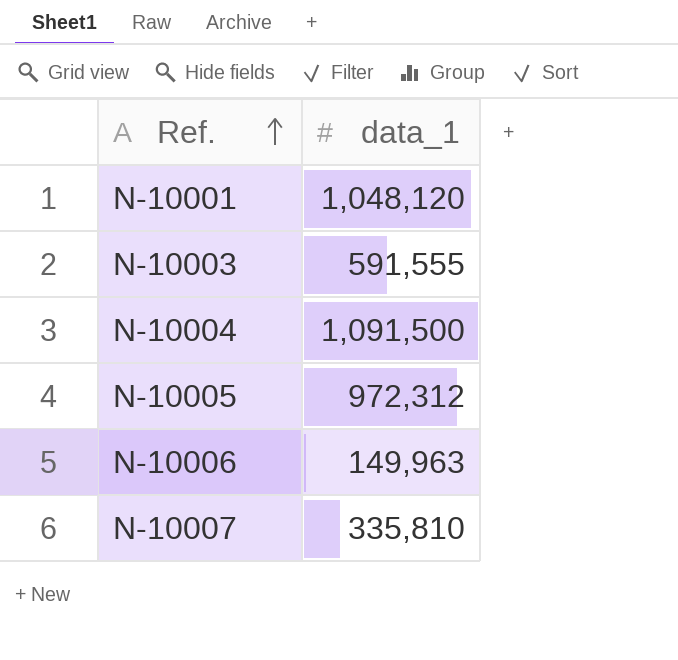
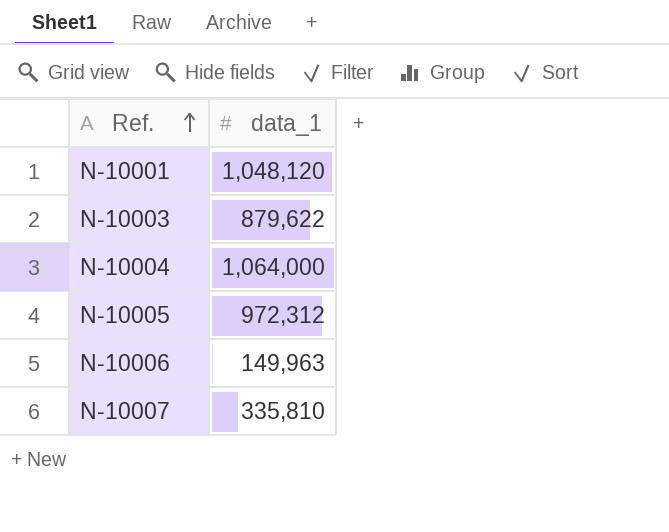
N-10003 | data_1: 591,555 -> 879,622
N-10004 | data_1: 1,091,500 -> 1,064,000

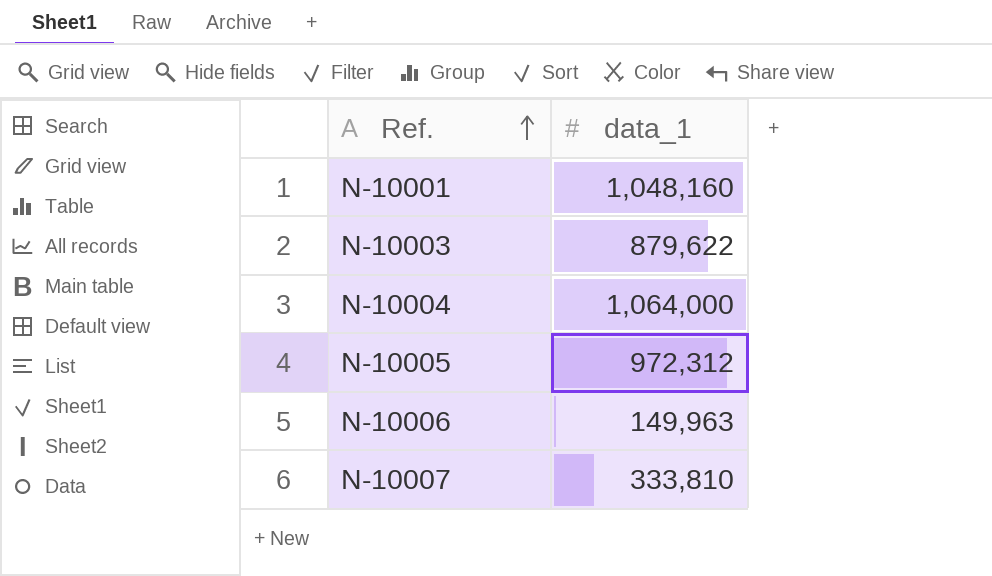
N-10001 | data_1: 1,048,120 -> 1,048,160
N-10007 | data_1: 335,810 -> 333,810

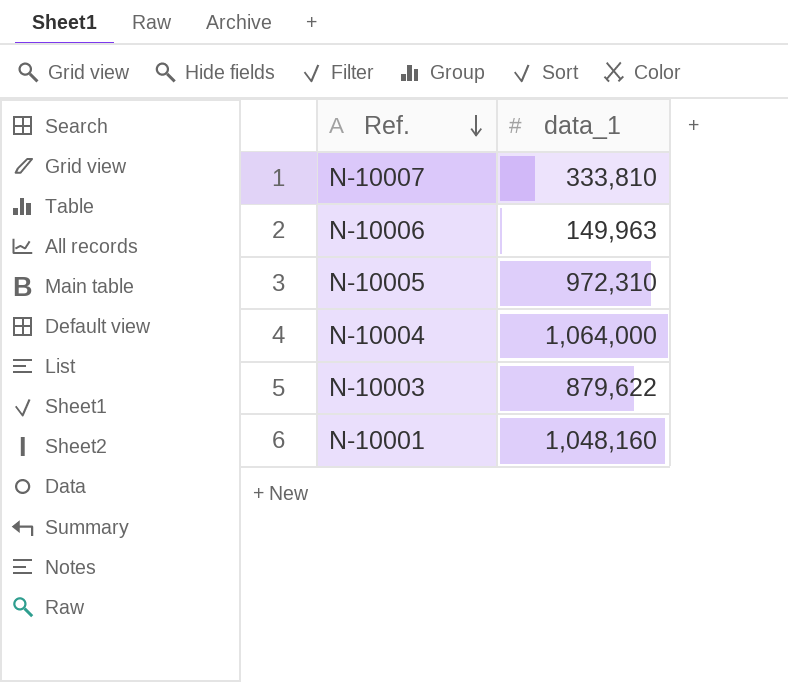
row order: Ref. ascending -> Ref. descending
N-10005 | data_1: 972,312 -> 972,310

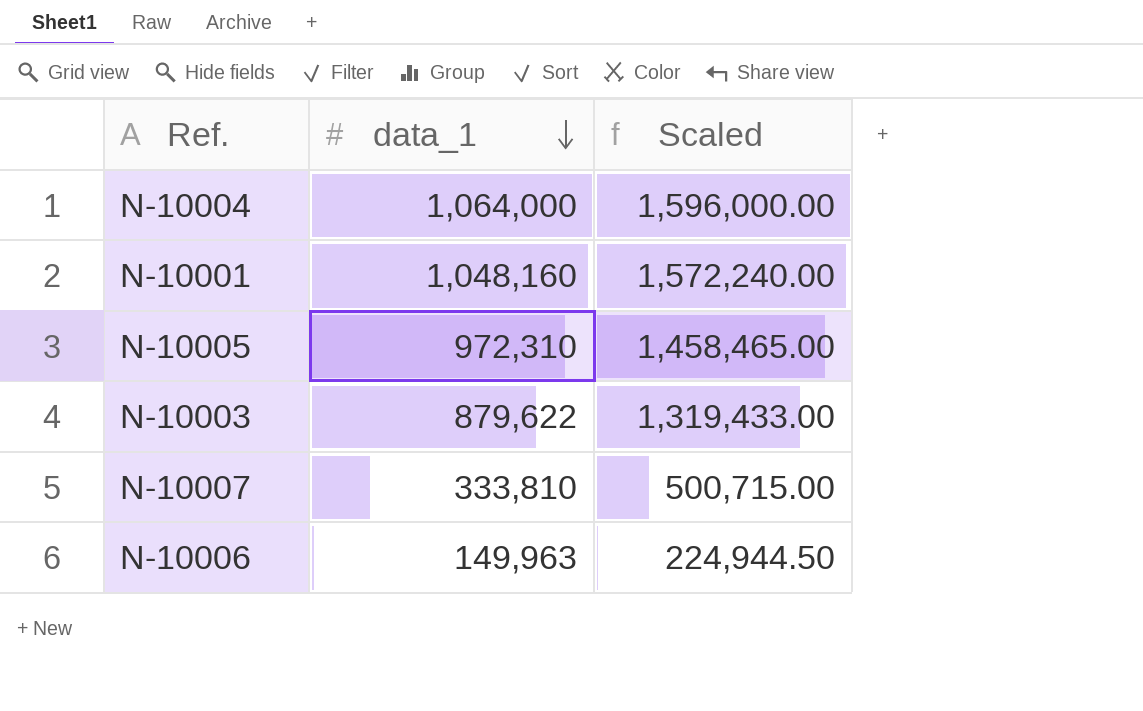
row order: Ref. descending -> data_1 descending
column Scaled | formula: none -> [data_1] * 1.5

